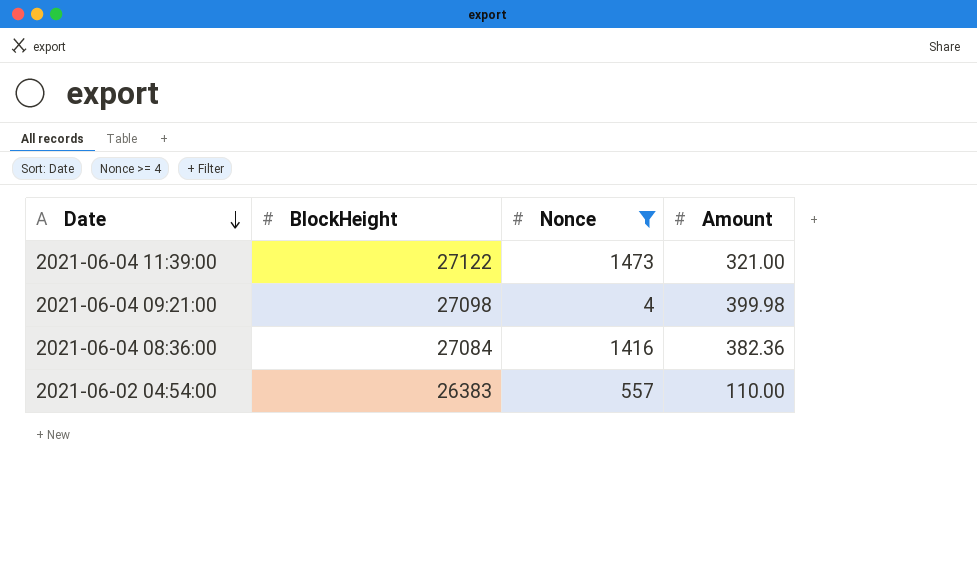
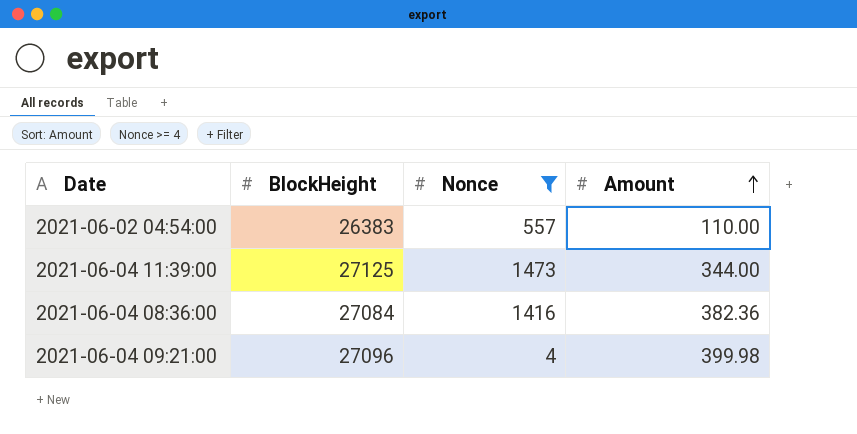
row order: Date descending -> Amount ascending
2021-06-04 11:39:00 | BlockHeight: 27122 -> 27125
2021-06-04 11:39:00 | Amount: 321.00 -> 344.00
2021-06-04 09:21:00 | BlockHeight: 27098 -> 27096

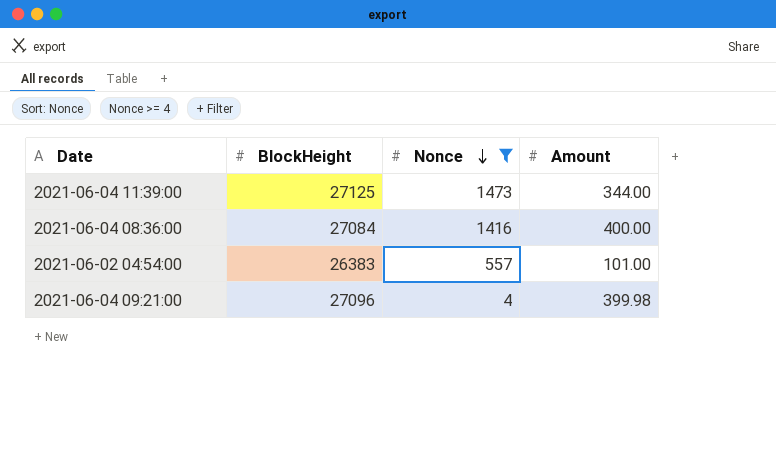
row order: Amount ascending -> Nonce descending
2021-06-04 08:36:00 | Amount: 382.36 -> 400.00
2021-06-02 04:54:00 | Amount: 110.00 -> 101.00

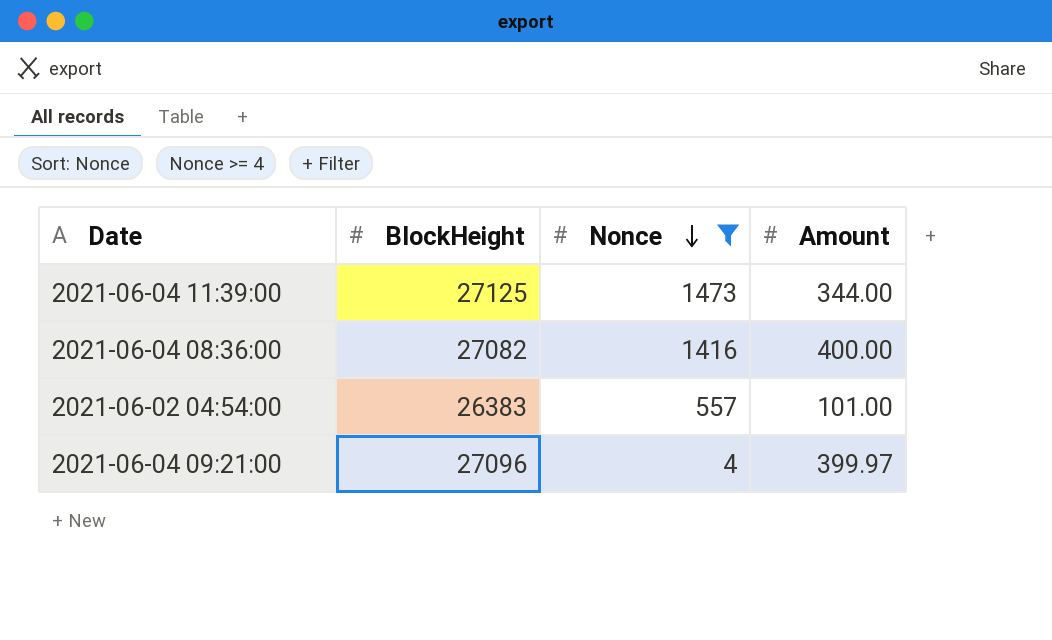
2021-06-04 08:36:00 | BlockHeight: 27084 -> 27082
2021-06-04 09:21:00 | Amount: 399.98 -> 399.97

